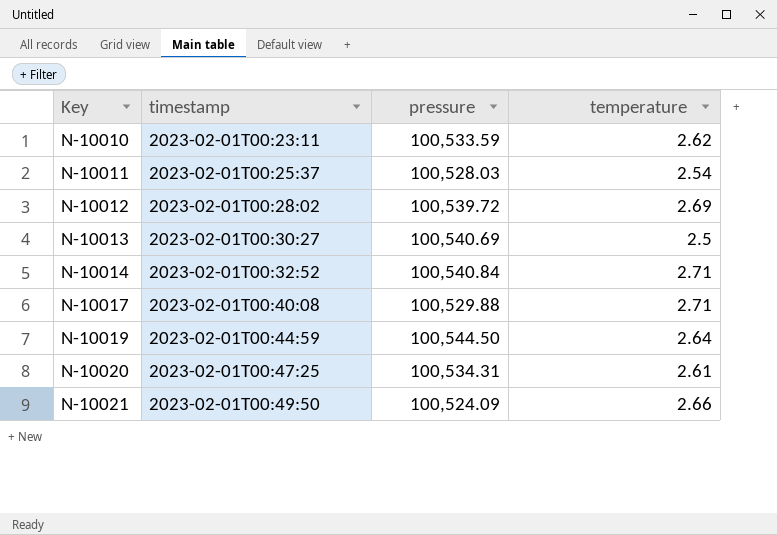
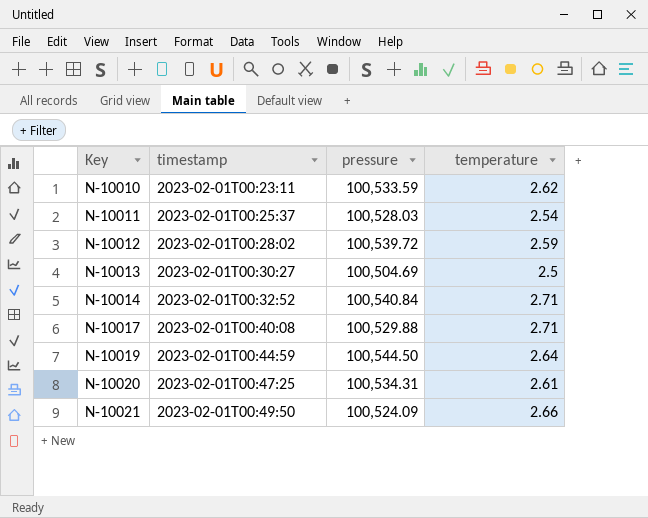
N-10012 | temperature: 2.69 -> 2.59
N-10013 | pressure: 100,540.69 -> 100,504.69

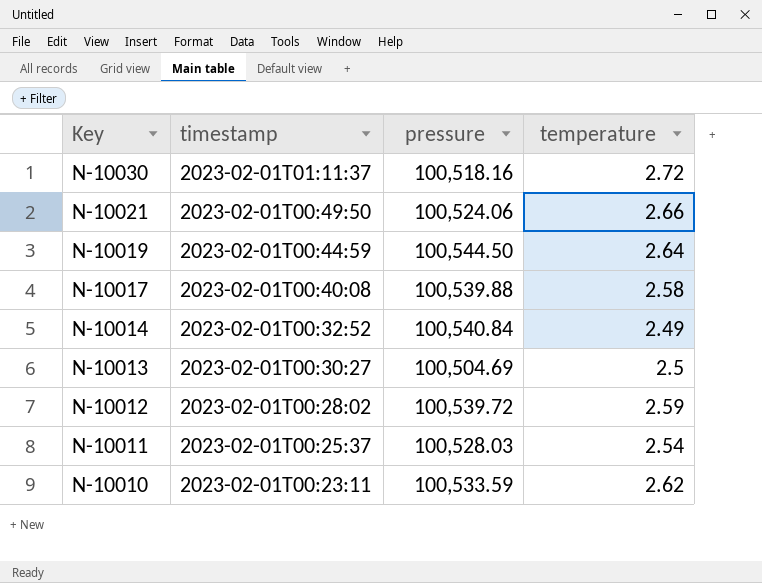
row order: Key ascending -> Key descending
row N-10020: 2023-02-01T00:47:25 | 100,534.31 | 2.61 -> none
row N-10030: none -> 2023-02-01T01:11:37 | 100,518.16 | 2.72
N-10021 | pressure: 100,524.09 -> 100,524.06
N-10017 | pressure: 100,529.88 -> 100,539.88
N-10017 | temperature: 2.71 -> 2.58
N-10014 | temperature: 2.71 -> 2.49

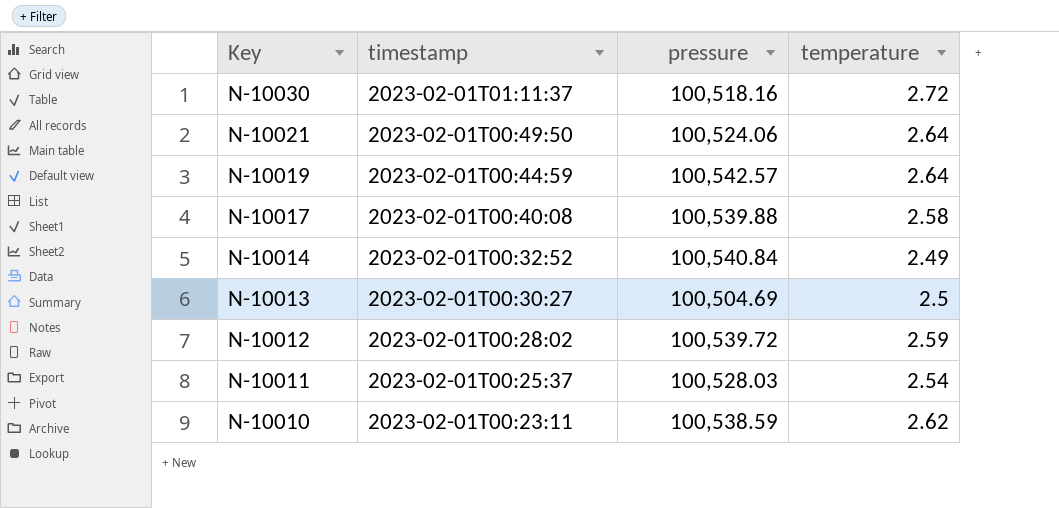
N-10021 | temperature: 2.66 -> 2.64
N-10019 | pressure: 100,544.50 -> 100,542.57
N-10010 | pressure: 100,533.59 -> 100,538.59

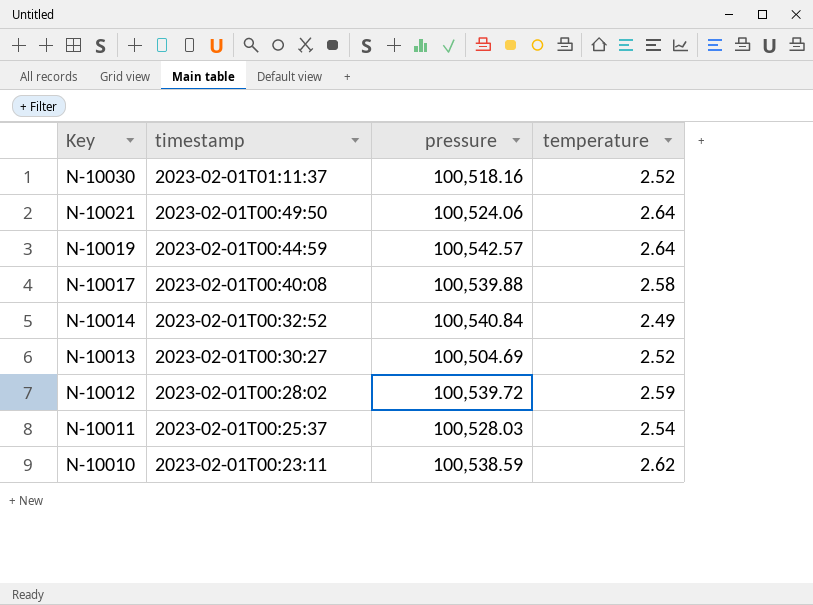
N-10030 | temperature: 2.72 -> 2.52
N-10013 | temperature: 2.5 -> 2.52

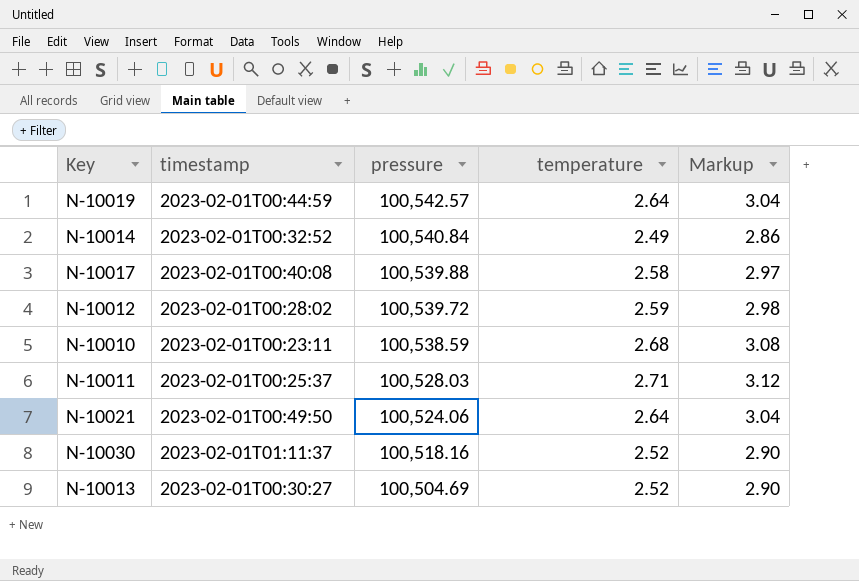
row order: Key descending -> pressure descending
column Markup | formula: none -> [temperature] * 1.15
N-10010 | temperature: 2.62 -> 2.68
N-10011 | temperature: 2.54 -> 2.71

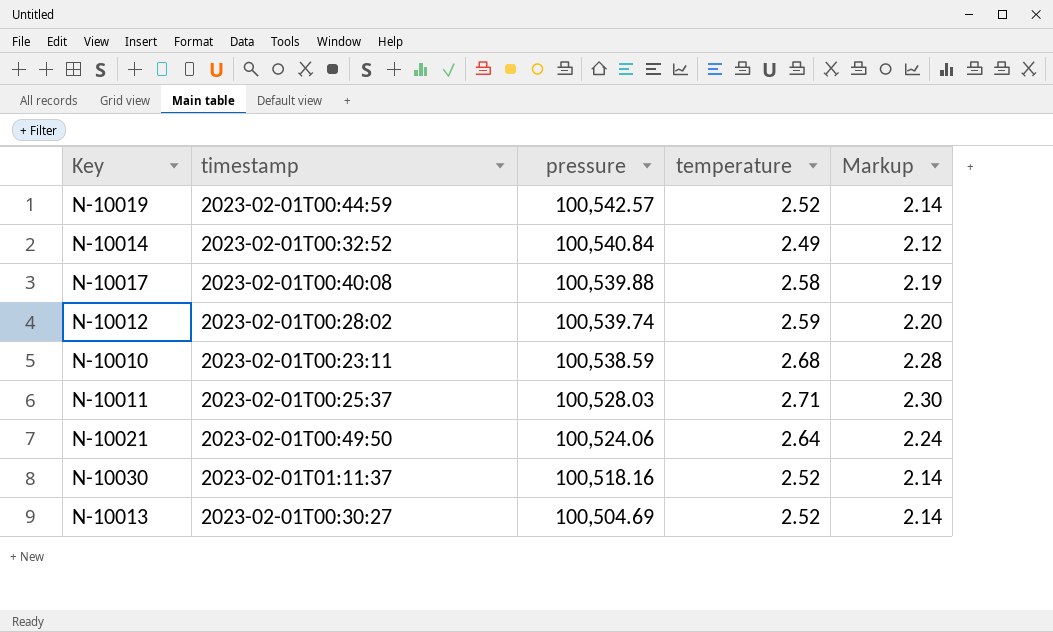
column Markup | formula: [temperature] * 1.15 -> [temperature] * 0.85
N-10019 | temperature: 2.64 -> 2.52
N-10012 | pressure: 100,539.72 -> 100,539.74

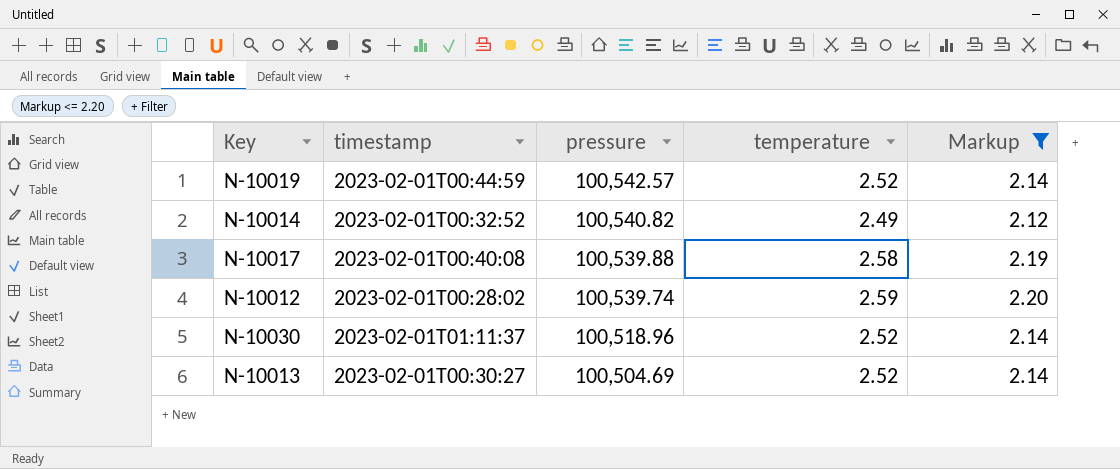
filter: none -> Markup <= 2.20
N-10014 | pressure: 100,540.84 -> 100,540.82
N-10030 | pressure: 100,518.16 -> 100,518.96

